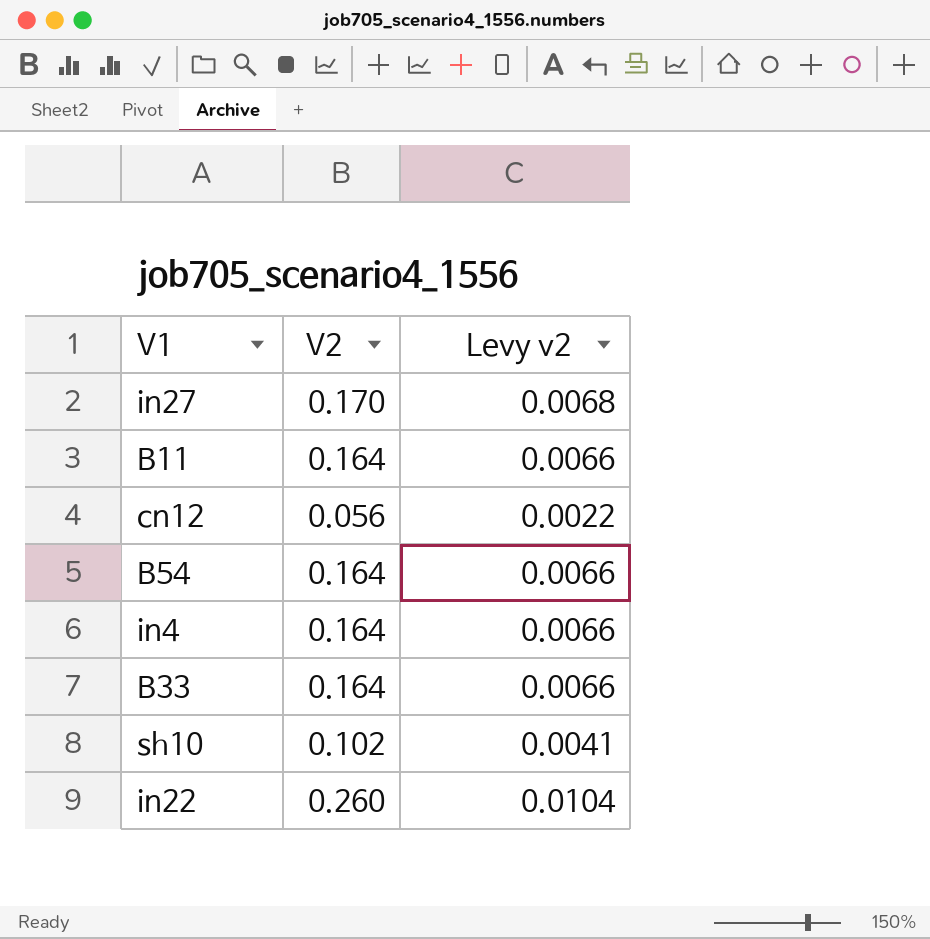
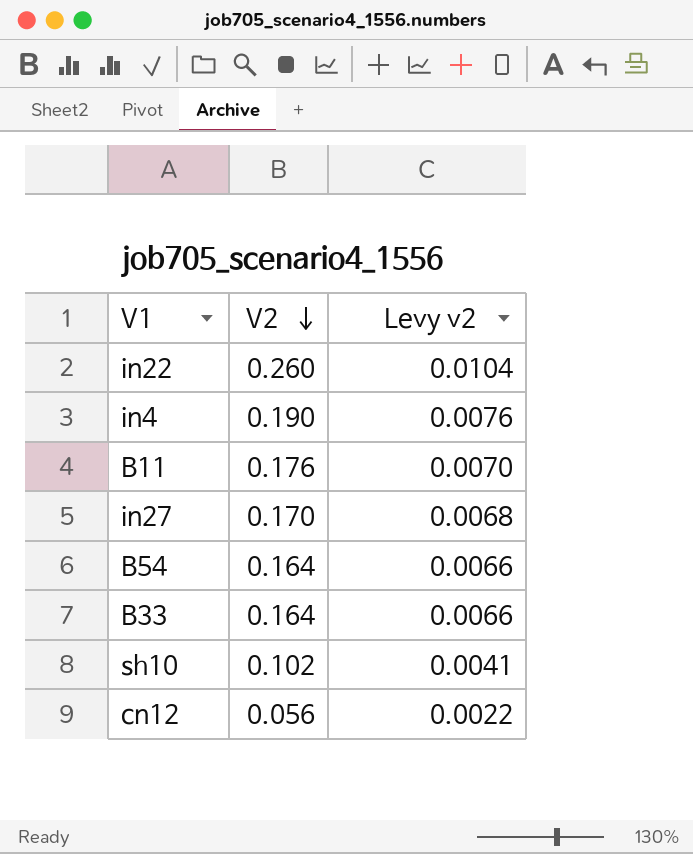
row order: none -> V2 descending
in4 | V2: 0.164 -> 0.190
in4 | Levy v2: 0.0066 -> 0.0076
B11 | V2: 0.164 -> 0.176
B11 | Levy v2: 0.0066 -> 0.0070

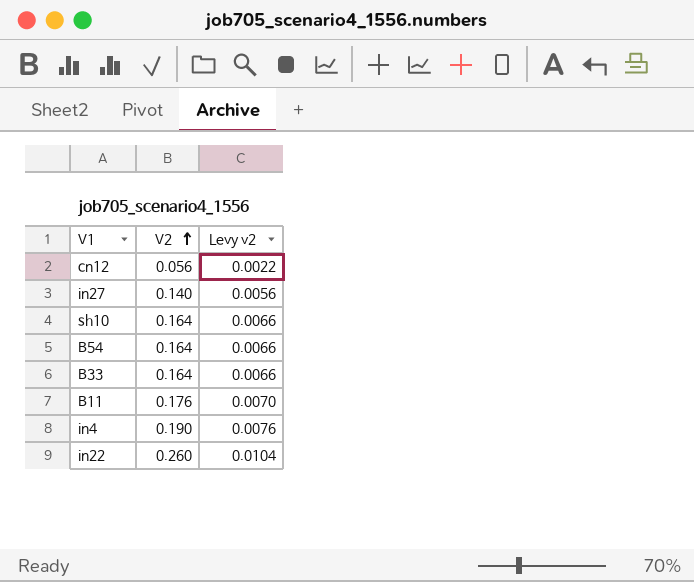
row order: V2 descending -> V2 ascending
in27 | V2: 0.170 -> 0.140
in27 | Levy v2: 0.0068 -> 0.0056
sh10 | V2: 0.102 -> 0.164
sh10 | Levy v2: 0.0041 -> 0.0066

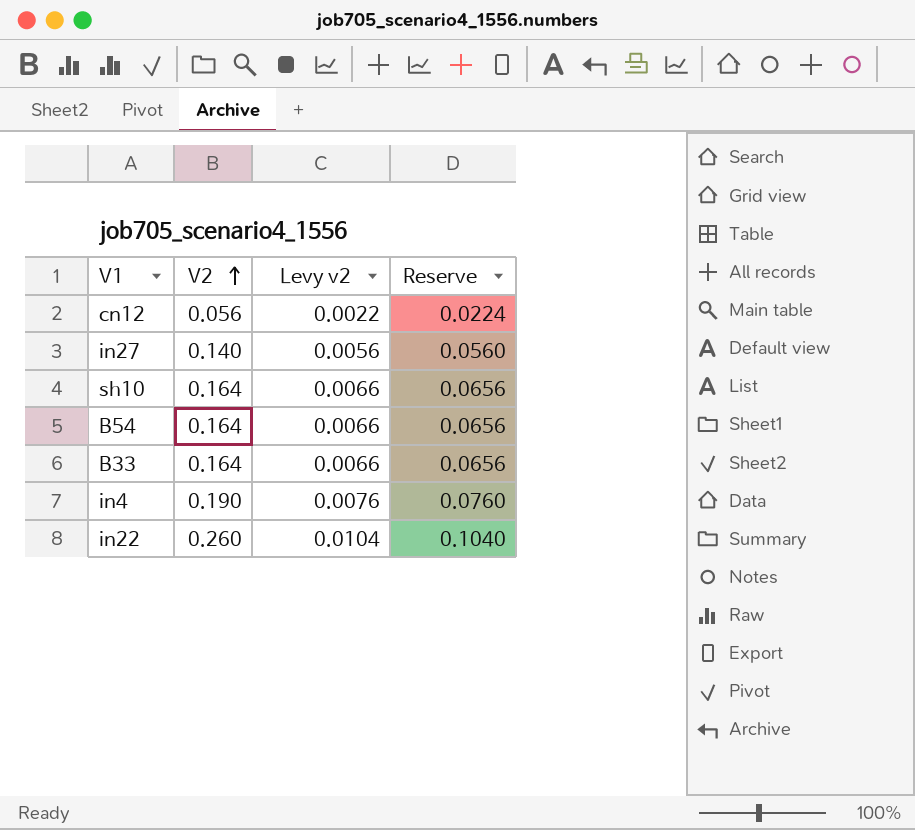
column Reserve | formula: none -> [V2] * 0.4
row B11: 0.176 | 0.0070 -> none

